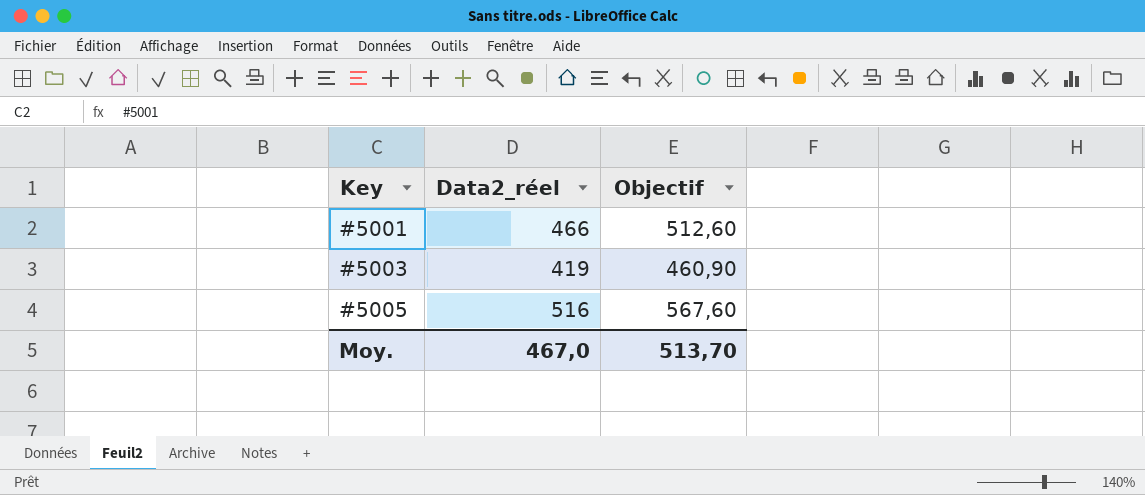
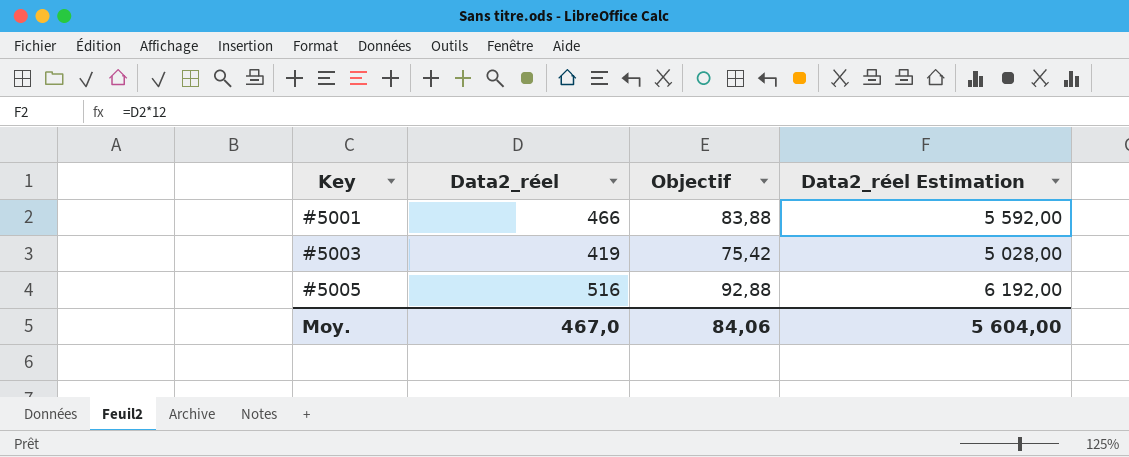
column Objectif | formula: [Data2_réel] * 1,1 -> [Data2_réel] * 0,18
column Data2_réel Estimation | formula: none -> [Data2_réel] * 12
Moy. | Objectif: 513,70 -> 84,06

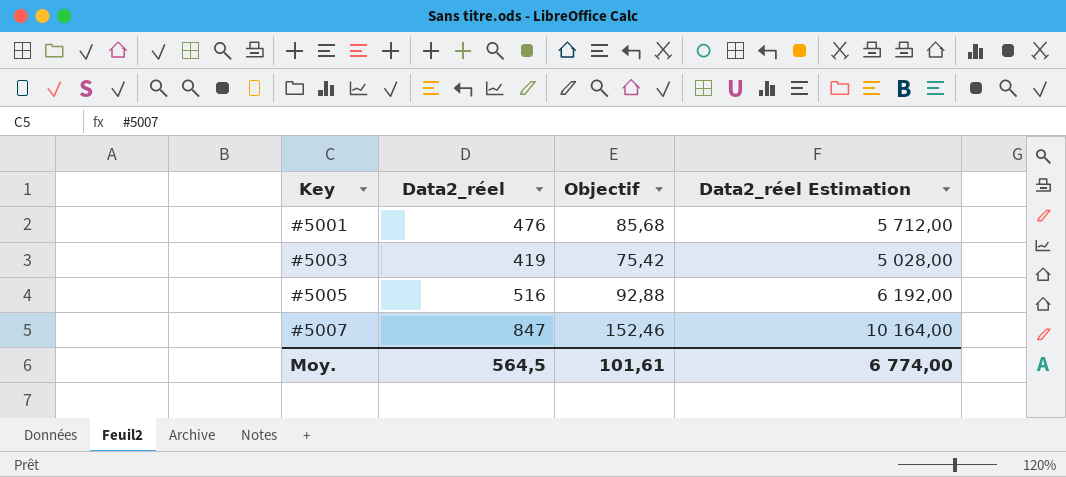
#5001 | Data2_réel: 466 -> 476
#5001 | Objectif: 83,88 -> 85,68
#5001 | Data2_réel Estimation: 5 592,00 -> 5 712,00
row #5007: none -> 847 | 152,46 | 10 164,00
Moy. | Data2_réel: 467,0 -> 564,5
Moy. | Objectif: 84,06 -> 101,61
Moy. | Data2_réel Estimation: 5 604,00 -> 6 774,00

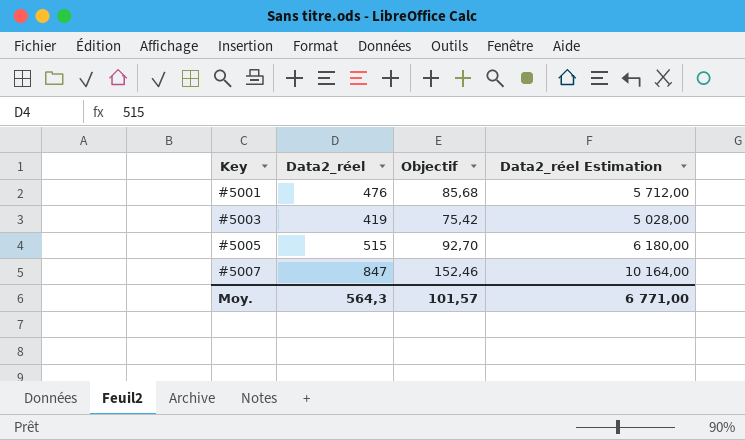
#5005 | Data2_réel: 516 -> 515
#5005 | Objectif: 92,88 -> 92,70
#5005 | Data2_réel Estimation: 6 192,00 -> 6 180,00
Moy. | Data2_réel: 564,5 -> 564,3
Moy. | Objectif: 101,61 -> 101,57
Moy. | Data2_réel Estimation: 6 774,00 -> 6 771,00

